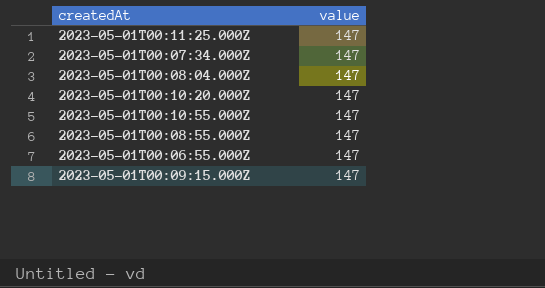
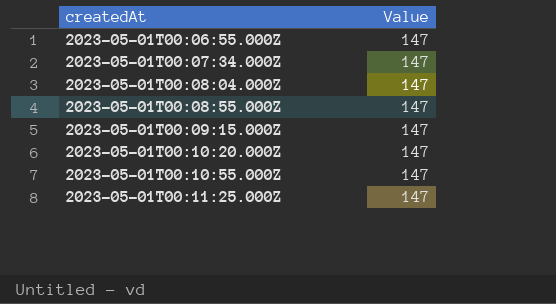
row order: none -> createdAt ascending
column name: value -> Value

